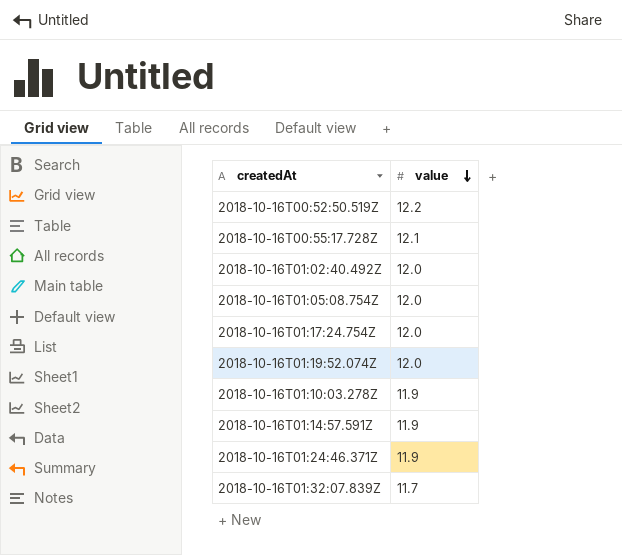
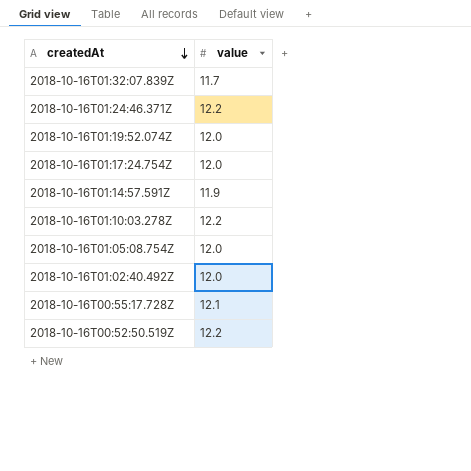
row order: value descending -> createdAt descending
2018-10-16T01:24:46.371Z | value: 11.9 -> 12.2
2018-10-16T01:10:03.278Z | value: 11.9 -> 12.2

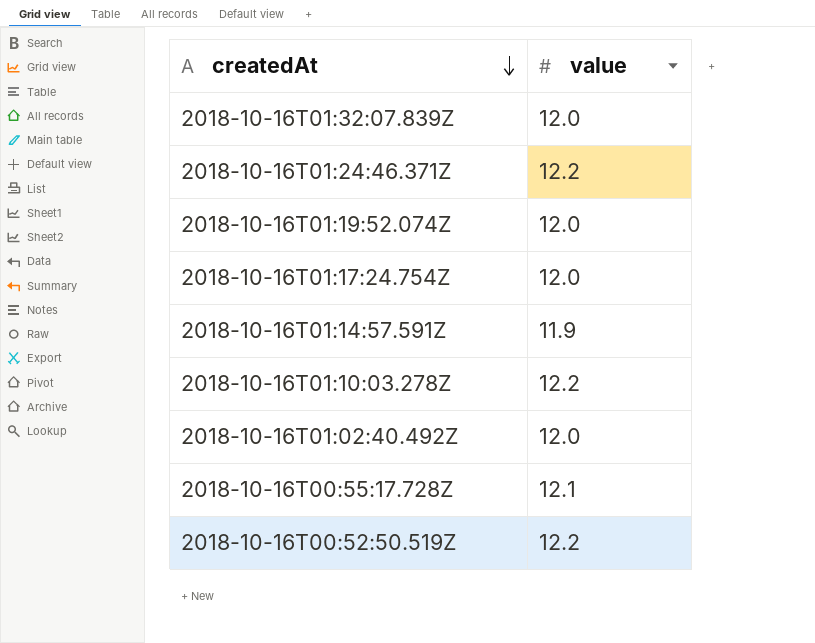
row 2018-10-16T01:05:08.754Z: 12.0 -> none
2018-10-16T01:32:07.839Z | value: 11.7 -> 12.0

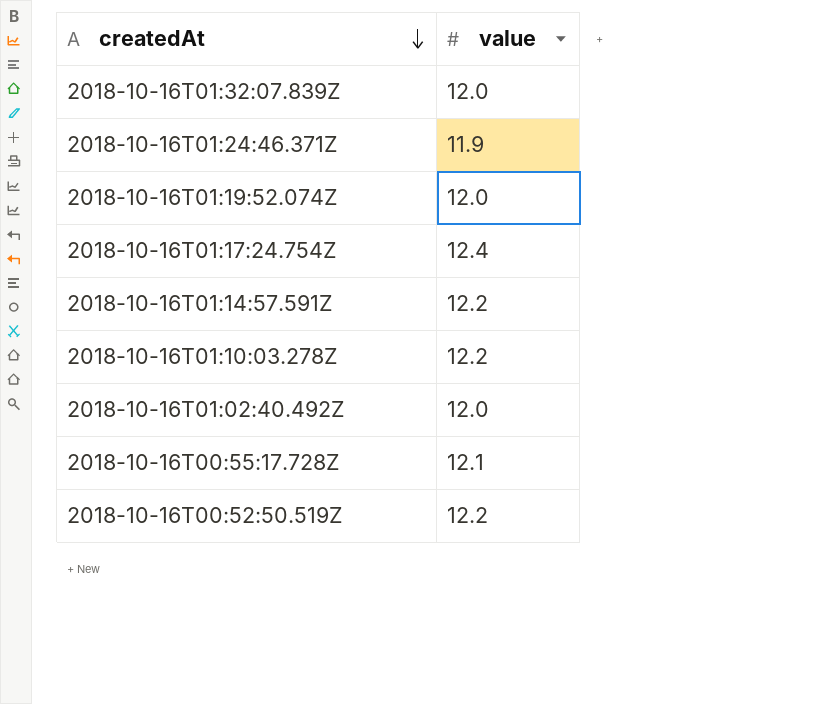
2018-10-16T01:24:46.371Z | value: 12.2 -> 11.9
2018-10-16T01:17:24.754Z | value: 12.0 -> 12.4
2018-10-16T01:14:57.591Z | value: 11.9 -> 12.2

